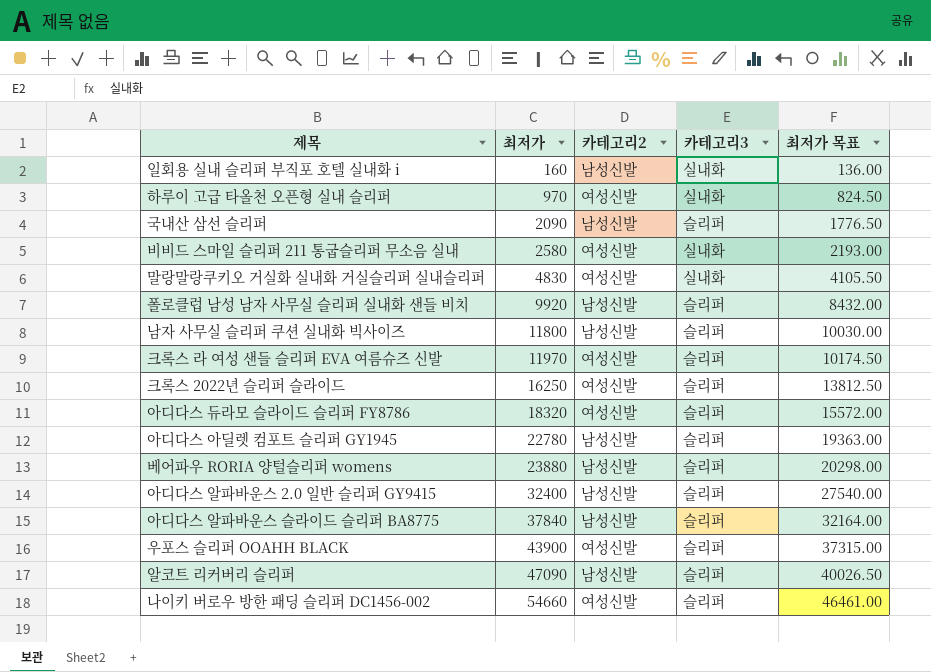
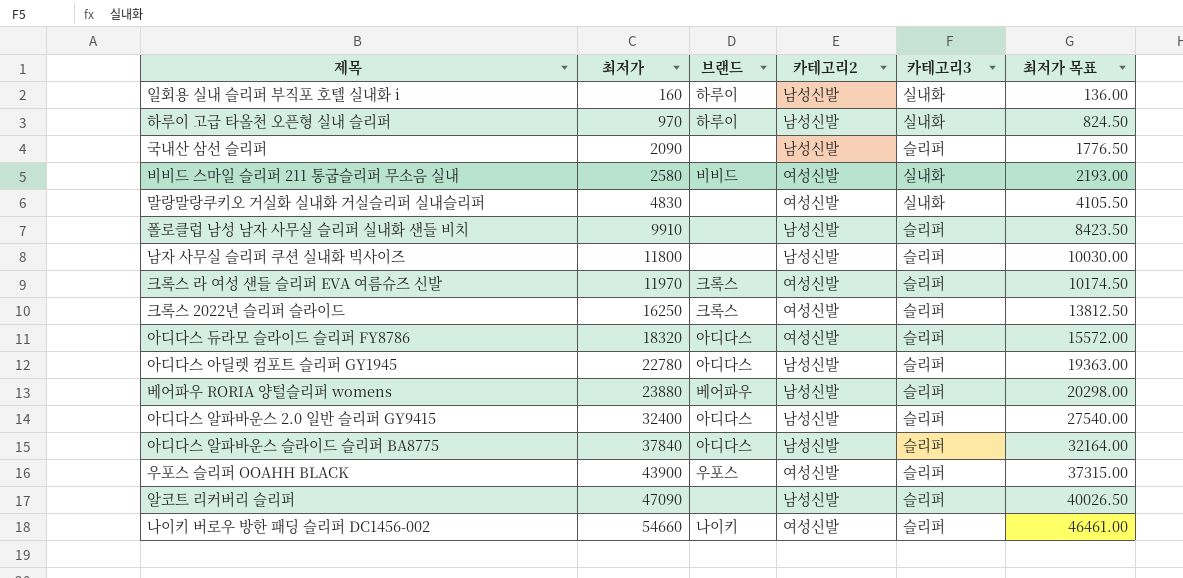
column 브랜드 | position: none -> 3
하루이 고급 타올천 오픈형 실내 슬리퍼 | 카테고리2: 여성신발 -> 남성신발
폴로클럽 남성 남자 사무실 슬리퍼 실내화 샌들 비치 | 최저가: 9920 -> 9910
폴로클럽 남성 남자 사무실 슬리퍼 실내화 샌들 비치 | 최저가 목표: 8432.00 -> 8423.50

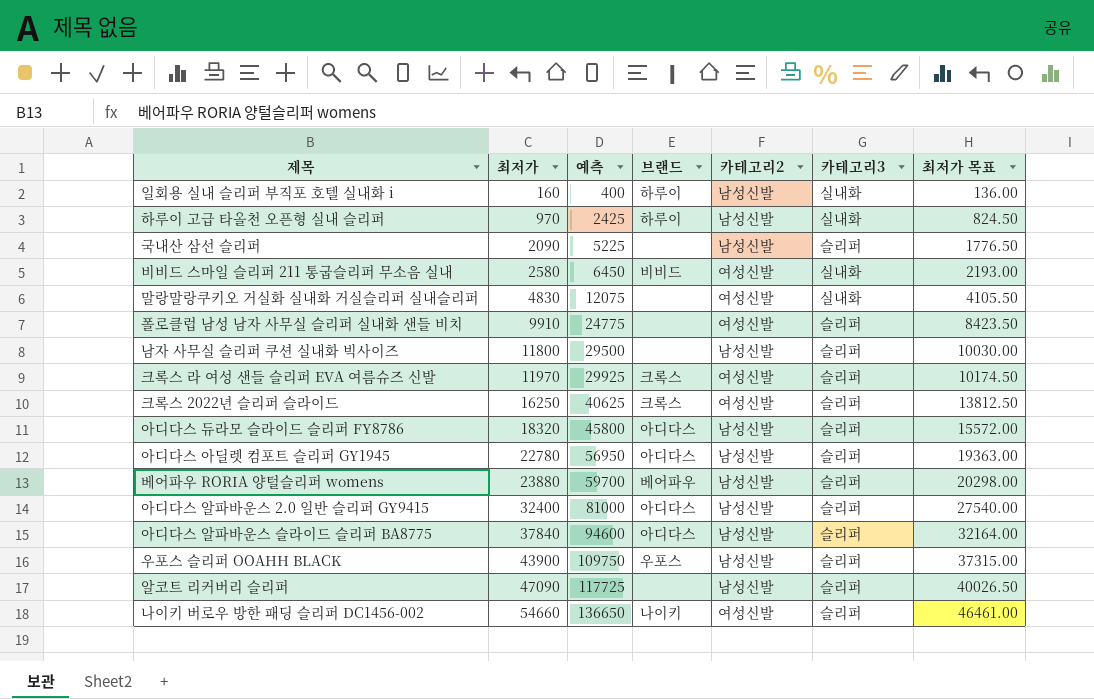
column 예측 | formula: none -> [최저가] * 2.5
폴로클럽 남성 남자 사무실 슬리퍼 실내화 샌들 비치 | 카테고리2: 남성신발 -> 여성신발
아디다스 듀라모 슬라이드 슬리퍼 FY8786 | 카테고리2: 여성신발 -> 남성신발
우포스 슬리퍼 OOAHH BLACK | 카테고리2: 여성신발 -> 남성신발

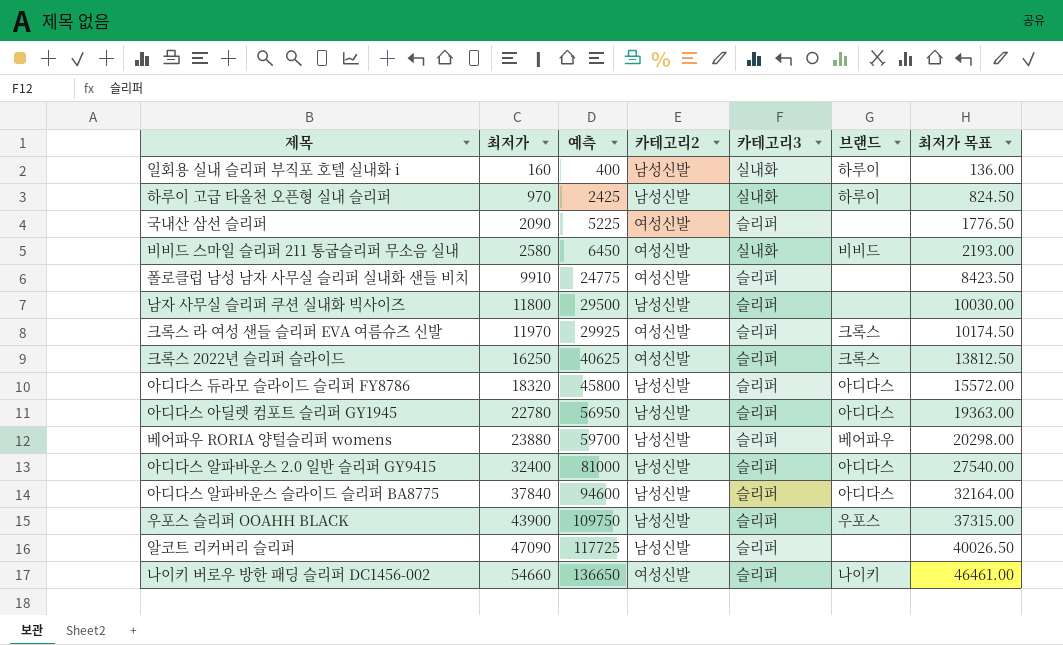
column 브랜드 | position: 4 -> 6
row 말랑말랑쿠키오 거실화 실내화 거실슬리퍼 실내슬리퍼: 4830 | 12075 | none | 여성신발 | 실내화 | 4105.50 -> none
국내산 삼선 슬리퍼 | 카테고리2: 남성신발 -> 여성신발

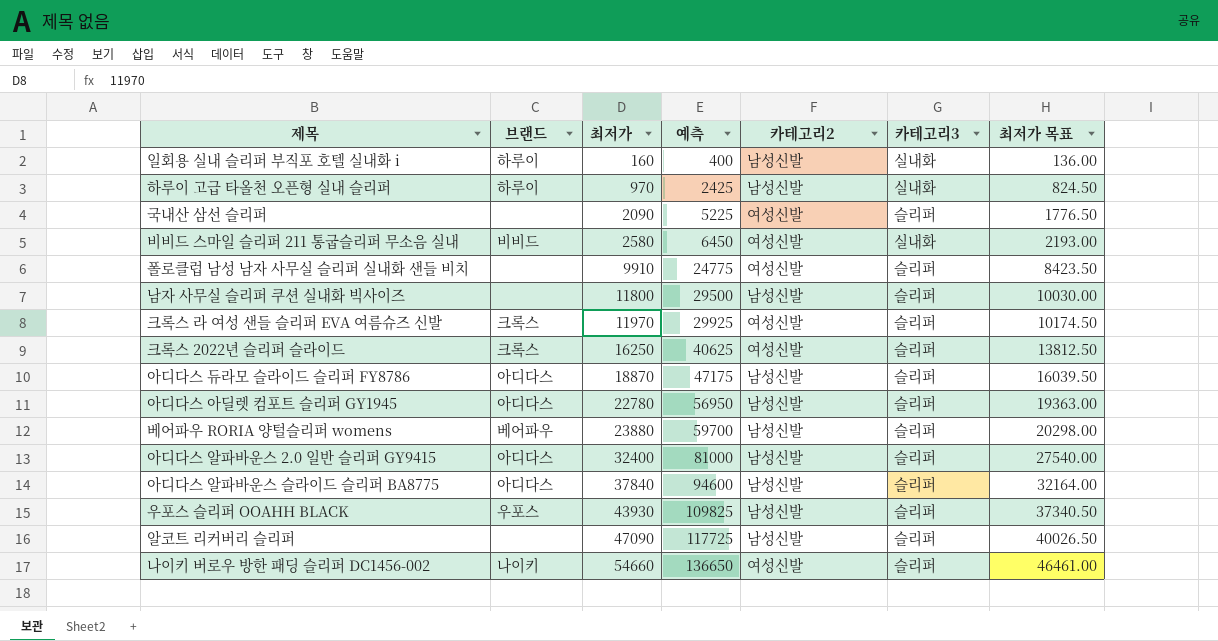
column 브랜드 | position: 6 -> 2
아디다스 듀라모 슬라이드 슬리퍼 FY8786 | 최저가: 18320 -> 18870
아디다스 듀라모 슬라이드 슬리퍼 FY8786 | 예측: 45800 -> 47175
아디다스 듀라모 슬라이드 슬리퍼 FY8786 | 최저가 목표: 15572.00 -> 16039.50
우포스 슬리퍼 OOAHH BLACK | 최저가: 43900 -> 43930
우포스 슬리퍼 OOAHH BLACK | 예측: 109750 -> 109825
우포스 슬리퍼 OOAHH BLACK | 최저가 목표: 37315.00 -> 37340.50

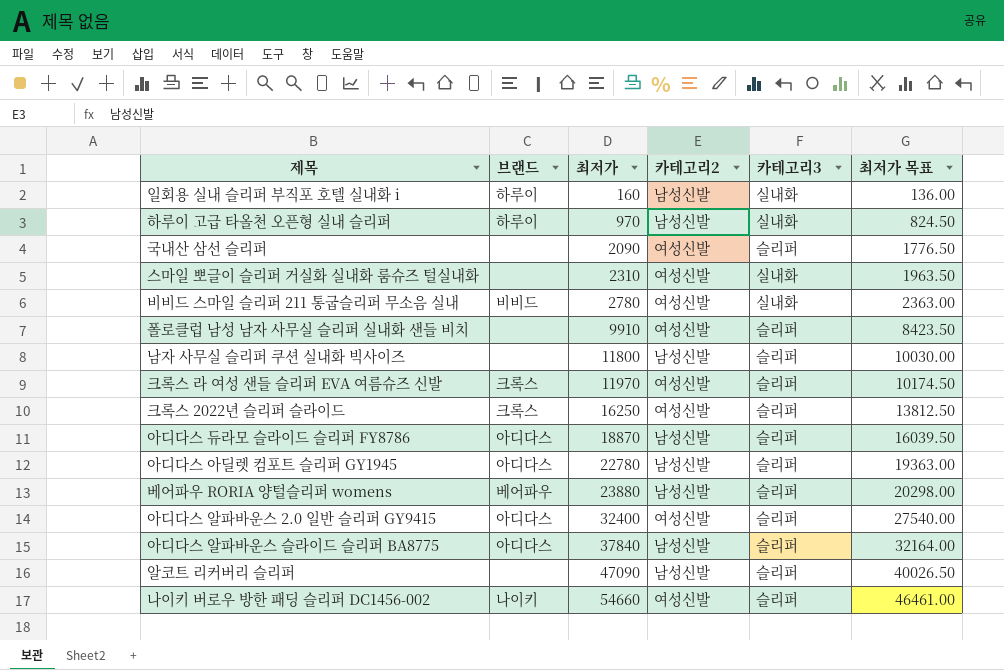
column 예측 | formula: [최저가] * 2.5 -> none
row 우포스 슬리퍼 OOAHH BLACK: 우포스 | 43930 | 109825 | 남성신발 | 슬리퍼 | 37340.50 -> none
row 스마일 뽀글이 슬리퍼 거실화 실내화 룸슈즈 털실내화: none -> none | 2310 | 여성신발 | 실내화 | 1963.50
비비드 스마일 슬리퍼 211 통굽슬리퍼 무소음 실내 | 최저가: 2580 -> 2780
비비드 스마일 슬리퍼 211 통굽슬리퍼 무소음 실내 | 최저가 목표: 2193.00 -> 2363.00
아디다스 알파바운스 2.0 일반 슬리퍼 GY9415 | 카테고리2: 남성신발 -> 여성신발

